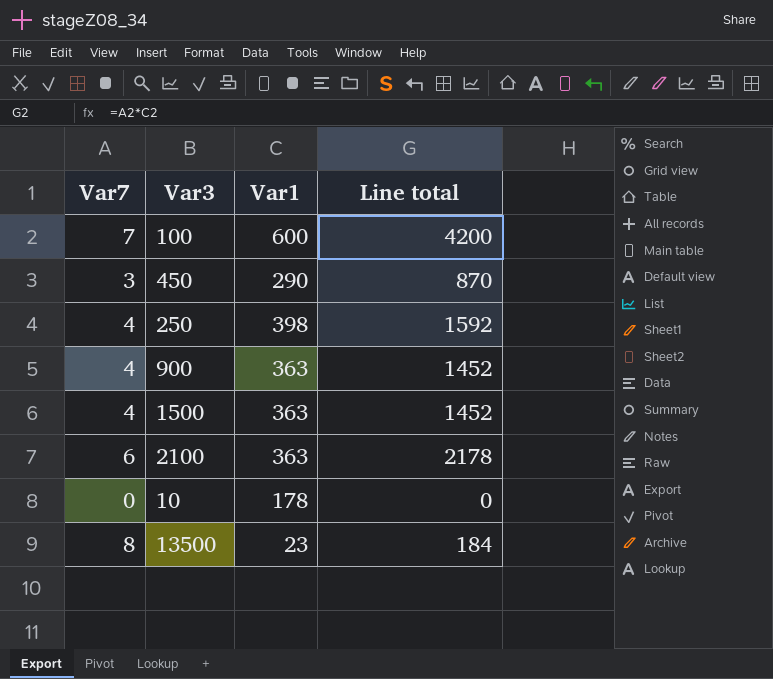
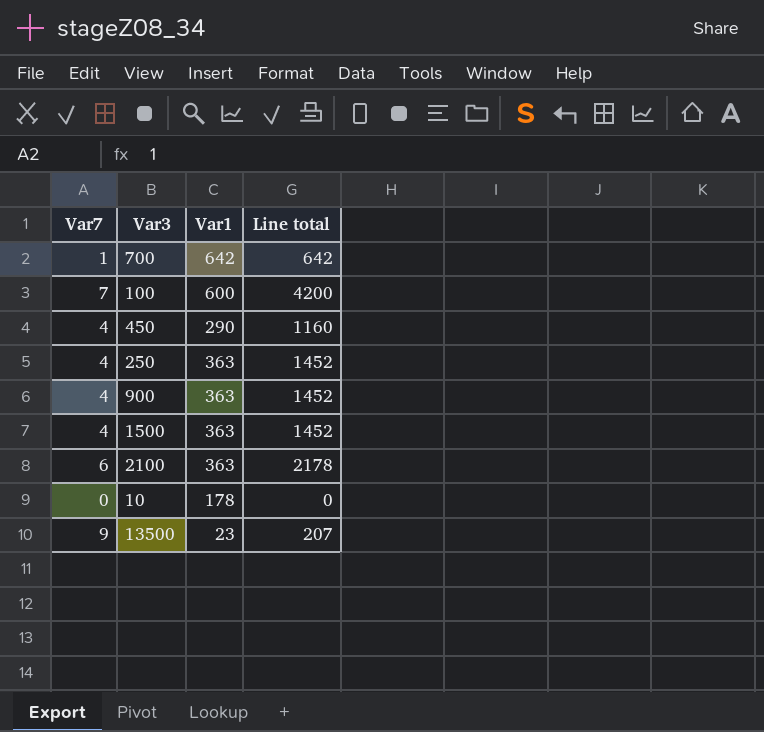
row 700: none -> 1 | 642 | 642
450 | Var7: 3 -> 4
450 | Line total: 870 -> 1160
250 | Var1: 398 -> 363
250 | Line total: 1592 -> 1452
13500 | Var7: 8 -> 9
13500 | Line total: 184 -> 207

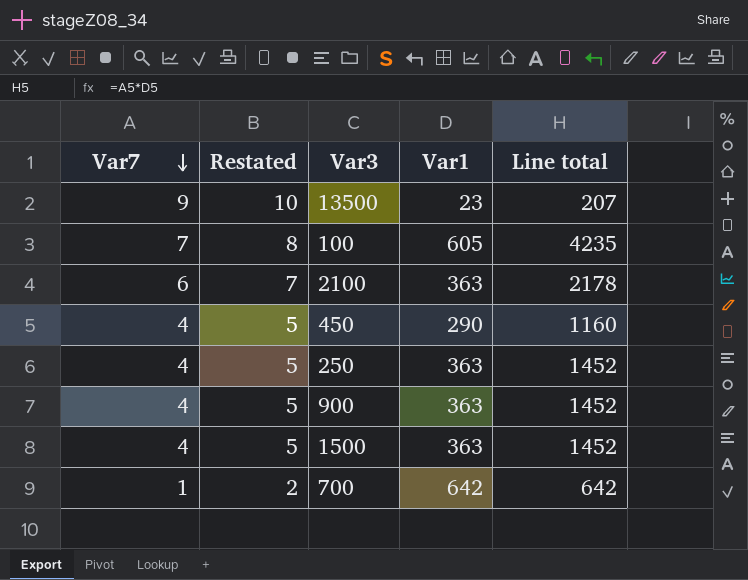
row order: none -> Var7 descending
column Restated | formula: none -> [Var7] + 1
row 10: 0 | 178 | 0 -> none
100 | Var1: 600 -> 605
100 | Line total: 4200 -> 4235

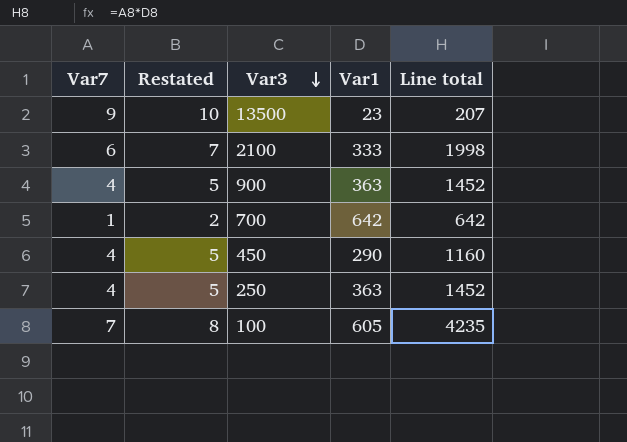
row order: Var7 descending -> Var3 descending
row 1500: 4 | 5 | 363 | 1452 -> none
2100 | Var1: 363 -> 333
2100 | Line total: 2178 -> 1998

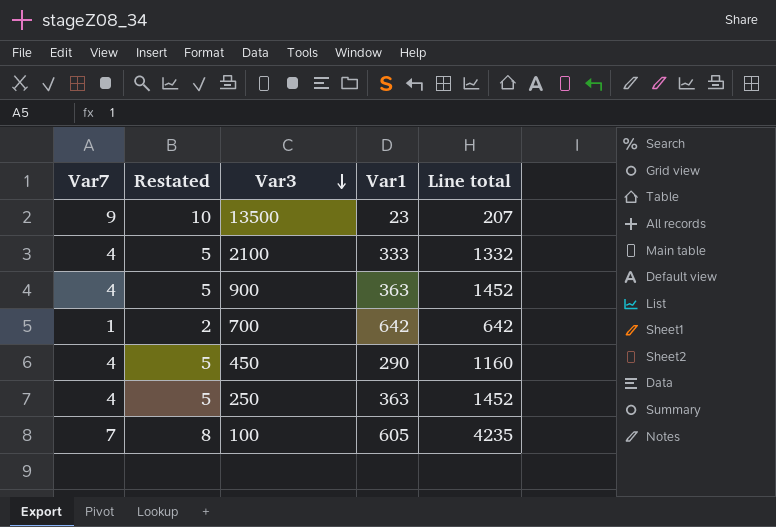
2100 | Var7: 6 -> 4
2100 | Restated: 7 -> 5
2100 | Line total: 1998 -> 1332

